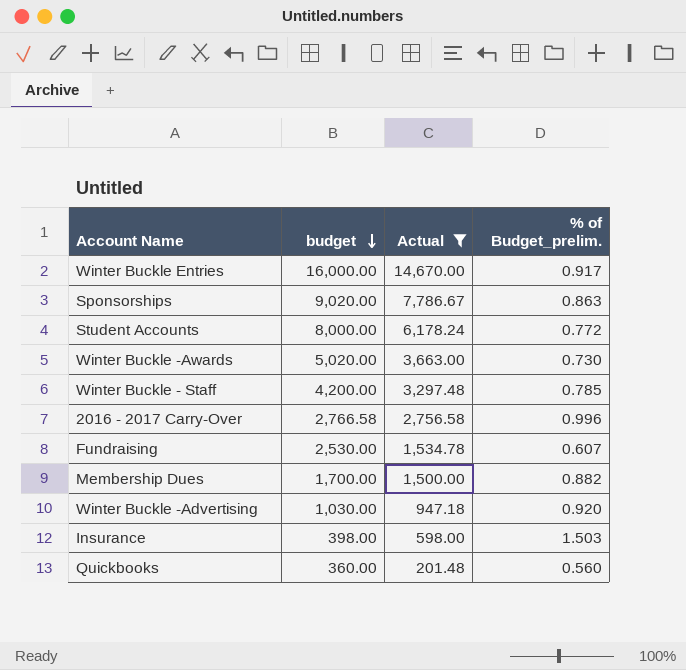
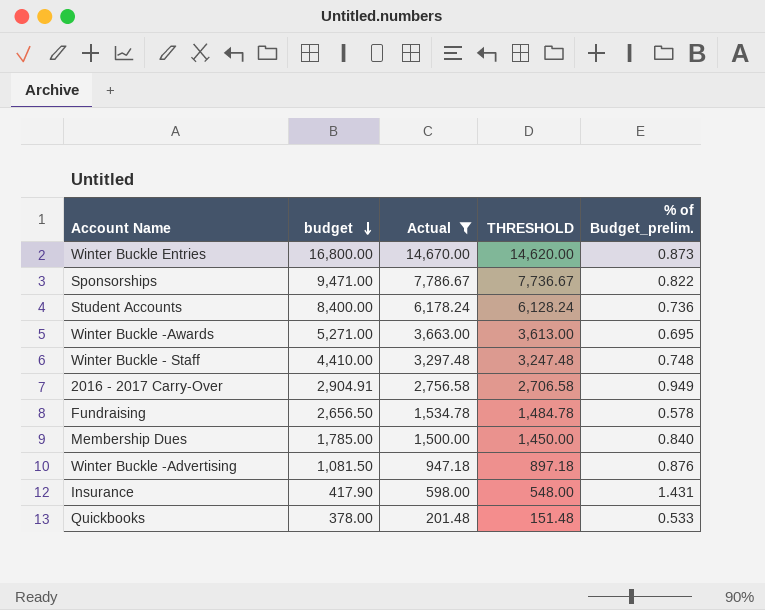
column THRESHOLD | formula: none -> [Actual] - 50
Winter Buckle Entries | budget: 16,000.00 -> 16,800.00
Winter Buckle Entries | % of Budget_prelim.: 0.917 -> 0.873
Sponsorships | budget: 9,020.00 -> 9,471.00
Sponsorships | % of Budget_prelim.: 0.863 -> 0.822
Student Accounts | budget: 8,000.00 -> 8,400.00
Student Accounts | % of Budget_prelim.: 0.772 -> 0.736
Winter Buckle -Awards | budget: 5,020.00 -> 5,271.00
Winter Buckle -Awards | % of Budget_prelim.: 0.730 -> 0.695
Winter Buckle - Staff | budget: 4,200.00 -> 4,410.00
Winter Buckle - Staff | % of Budget_prelim.: 0.785 -> 0.748
2016 - 2017 Carry-Over | budget: 2,766.58 -> 2,904.91
2016 - 2017 Carry-Over | % of Budget_prelim.: 0.996 -> 0.949
Fundraising | budget: 2,530.00 -> 2,656.50
Fundraising | % of Budget_prelim.: 0.607 -> 0.578
Membership Dues | budget: 1,700.00 -> 1,785.00
Membership Dues | % of Budget_prelim.: 0.882 -> 0.840
Winter Buckle -Advertising | budget: 1,030.00 -> 1,081.50
Winter Buckle -Advertising | % of Budget_prelim.: 0.920 -> 0.876
Insurance | budget: 398.00 -> 417.90
Insurance | % of Budget_prelim.: 1.503 -> 1.431
Quickbooks | budget: 360.00 -> 378.00
Quickbooks | % of Budget_prelim.: 0.560 -> 0.533

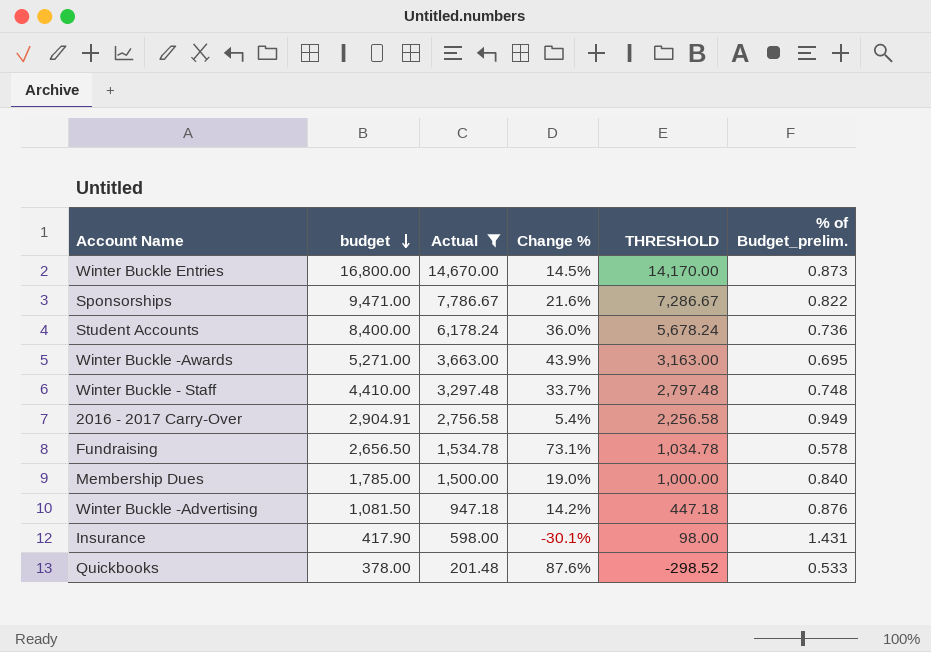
column Change % | formula: none -> ([budget] - [Actual]) / [Actual]
column THRESHOLD | formula: [Actual] - 50 -> [Actual] - 500

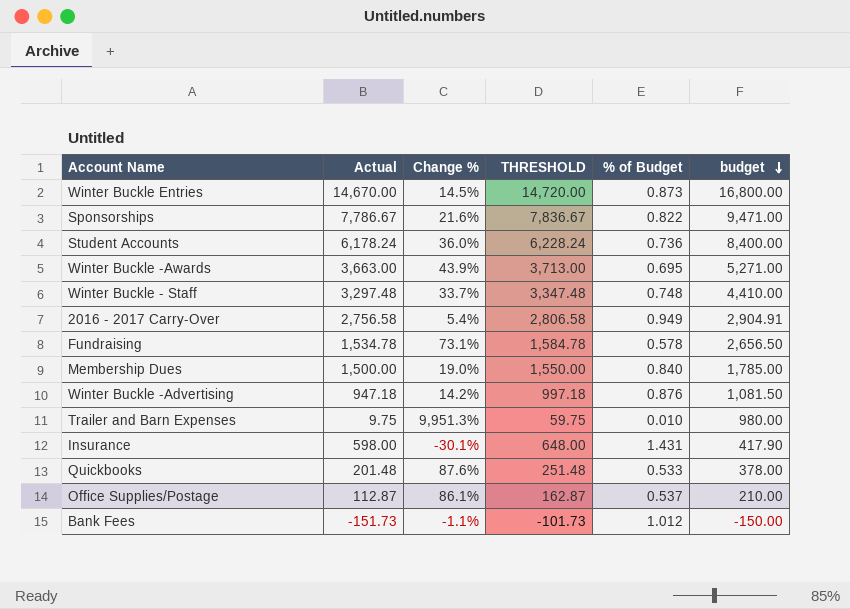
filter: Actual >= 201.48 -> none
column THRESHOLD | formula: [Actual] - 500 -> [Actual] + 50
column name: % of Budget_prelim. -> % of Budget
column budget | position: 2 -> 6

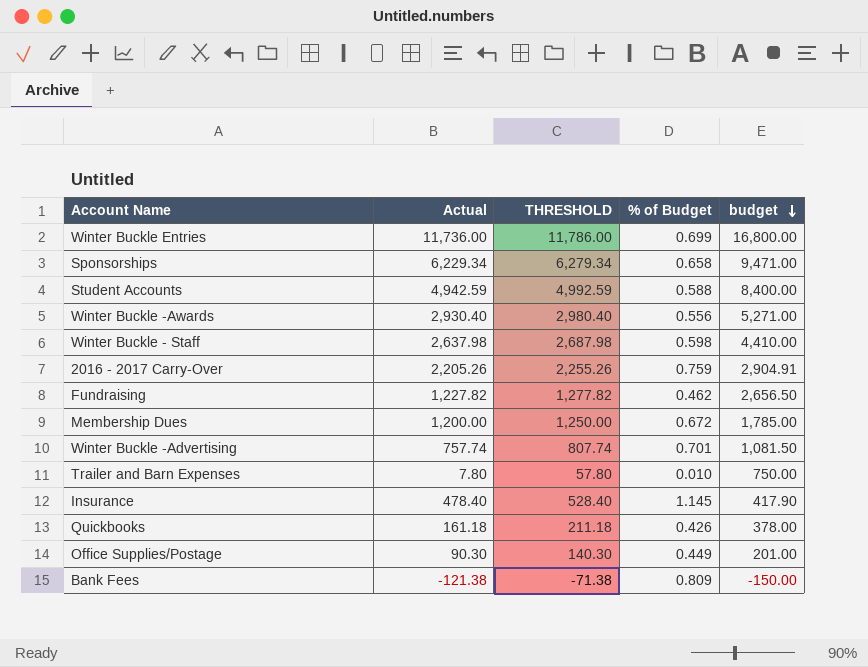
column Change % | formula: ([budget] - [Actual]) / [Actual] -> none
Winter Buckle Entries | Actual: 14,670.00 -> 11,736.00
Winter Buckle Entries | THRESHOLD: 14,720.00 -> 11,786.00
Winter Buckle Entries | % of Budget: 0.873 -> 0.699
Sponsorships | Actual: 7,786.67 -> 6,229.34
Sponsorships | THRESHOLD: 7,836.67 -> 6,279.34
Sponsorships | % of Budget: 0.822 -> 0.658
Student Accounts | Actual: 6,178.24 -> 4,942.59
Student Accounts | THRESHOLD: 6,228.24 -> 4,992.59
Student Accounts | % of Budget: 0.736 -> 0.588
Winter Buckle -Awards | Actual: 3,663.00 -> 2,930.40
Winter Buckle -Awards | THRESHOLD: 3,713.00 -> 2,980.40
Winter Buckle -Awards | % of Budget: 0.695 -> 0.556
Winter Buckle - Staff | Actual: 3,297.48 -> 2,637.98
Winter Buckle - Staff | THRESHOLD: 3,347.48 -> 2,687.98
Winter Buckle - Staff | % of Budget: 0.748 -> 0.598
2016 - 2017 Carry-Over | Actual: 2,756.58 -> 2,205.26
2016 - 2017 Carry-Over | THRESHOLD: 2,806.58 -> 2,255.26
2016 - 2017 Carry-Over | % of Budget: 0.949 -> 0.759
Fundraising | Actual: 1,534.78 -> 1,227.82
Fundraising | THRESHOLD: 1,584.78 -> 1,277.82
Fundraising | % of Budget: 0.578 -> 0.462
Membership Dues | Actual: 1,500.00 -> 1,200.00
Membership Dues | THRESHOLD: 1,550.00 -> 1,250.00
Membership Dues | % of Budget: 0.840 -> 0.672
Winter Buckle -Advertising | Actual: 947.18 -> 757.74
Winter Buckle -Advertising | THRESHOLD: 997.18 -> 807.74
Winter Buckle -Advertising | % of Budget: 0.876 -> 0.701
Trailer and Barn Expenses | Actual: 9.75 -> 7.80
Trailer and Barn Expenses | THRESHOLD: 59.75 -> 57.80
Trailer and Barn Expenses | budget: 980.00 -> 750.00
Insurance | Actual: 598.00 -> 478.40
Insurance | THRESHOLD: 648.00 -> 528.40
Insurance | % of Budget: 1.431 -> 1.145
Quickbooks | Actual: 201.48 -> 161.18
Quickbooks | THRESHOLD: 251.48 -> 211.18
Quickbooks | % of Budget: 0.533 -> 0.426
Office Supplies/Postage | Actual: 112.87 -> 90.30
Office Supplies/Postage | THRESHOLD: 162.87 -> 140.30
Office Supplies/Postage | % of Budget: 0.537 -> 0.449
Office Supplies/Postage | budget: 210.00 -> 201.00
Bank Fees | Actual: -151.73 -> -121.38
Bank Fees | THRESHOLD: -101.73 -> -71.38
Bank Fees | % of Budget: 1.012 -> 0.809

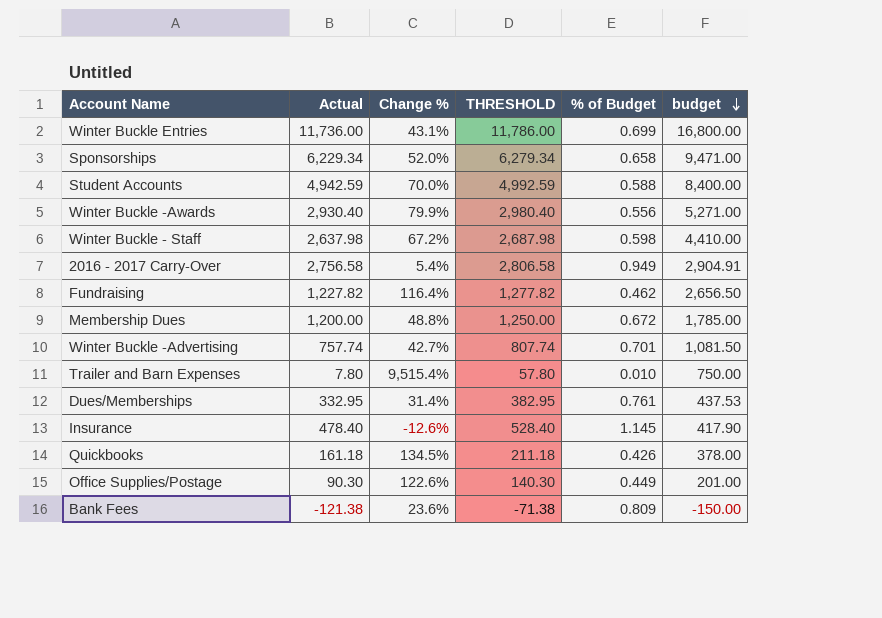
column Change % | formula: none -> ([budget] - [Actual]) / [Actual]
2016 - 2017 Carry-Over | Actual: 2,205.26 -> 2,756.58
2016 - 2017 Carry-Over | THRESHOLD: 2,255.26 -> 2,806.58
2016 - 2017 Carry-Over | % of Budget: 0.759 -> 0.949
row Dues/Memberships: none -> 332.95 | 31.4% | 382.95 | 0.761 | 437.53

